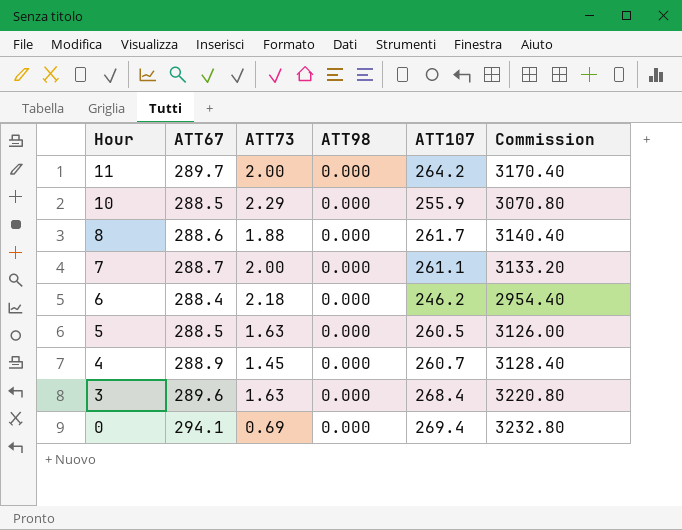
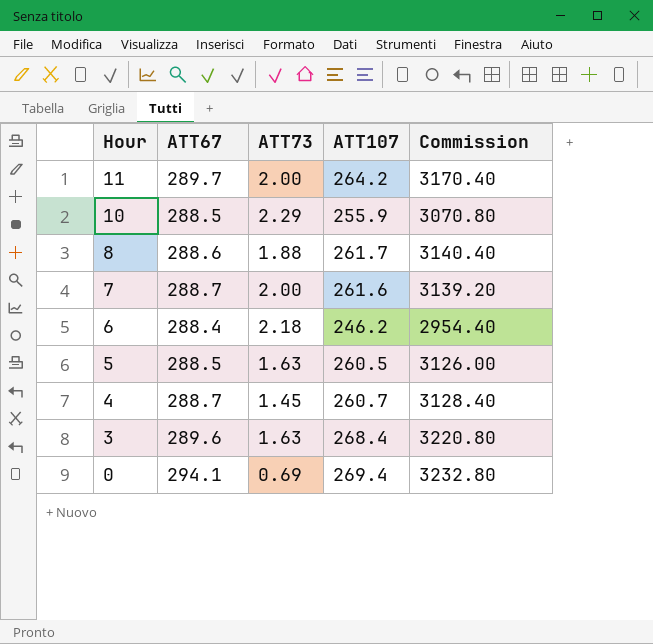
column ATT98 | position: 4 -> none
7 | ATT107: 261.1 -> 261.6
7 | Commission: 3133.20 -> 3139.20
4 | ATT67: 288.9 -> 288.7

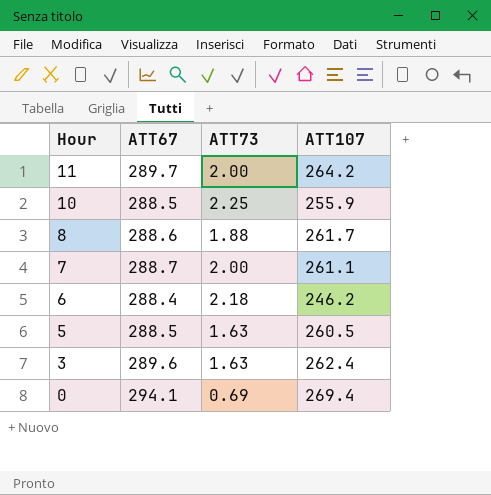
column Commission | formula: [ATT107] * 12 -> none
row 4: 288.7 | 1.45 | 260.7 | 3128.40 -> none
10 | ATT73: 2.29 -> 2.25
7 | ATT107: 261.6 -> 261.1
3 | ATT107: 268.4 -> 262.4

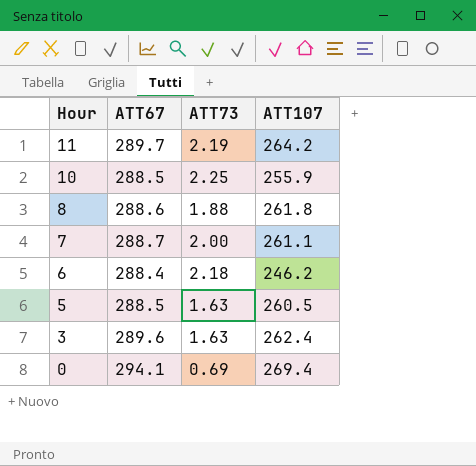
11 | ATT73: 2.00 -> 2.19
8 | ATT107: 261.7 -> 261.8

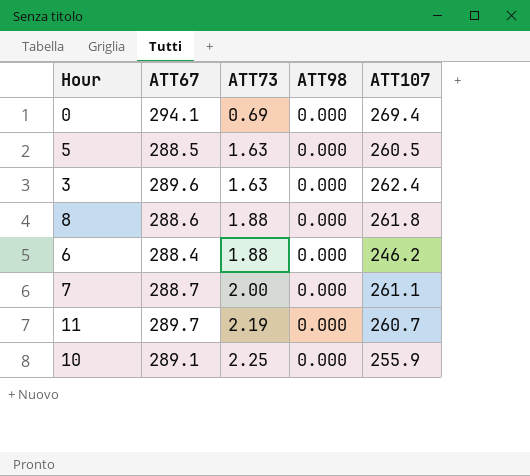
row order: Hour descending -> ATT73 ascending
column ATT98 | position: none -> 4
6 | ATT73: 2.18 -> 1.88
11 | ATT107: 264.2 -> 260.7
10 | ATT67: 288.5 -> 289.1

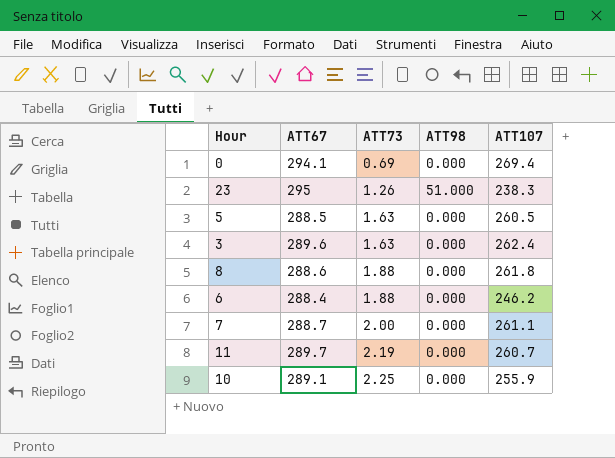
row 23: none -> 295 | 1.26 | 51.000 | 238.3

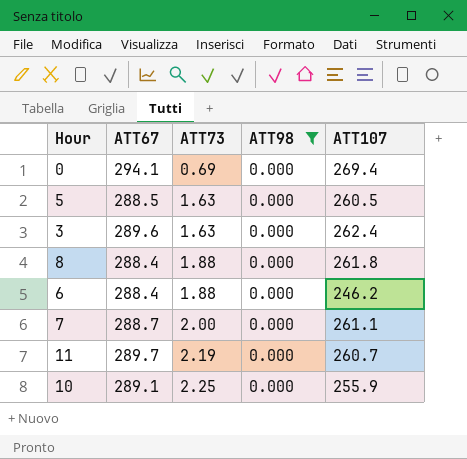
filter: none -> ATT98 = 0.000
8 | ATT67: 288.6 -> 288.4

